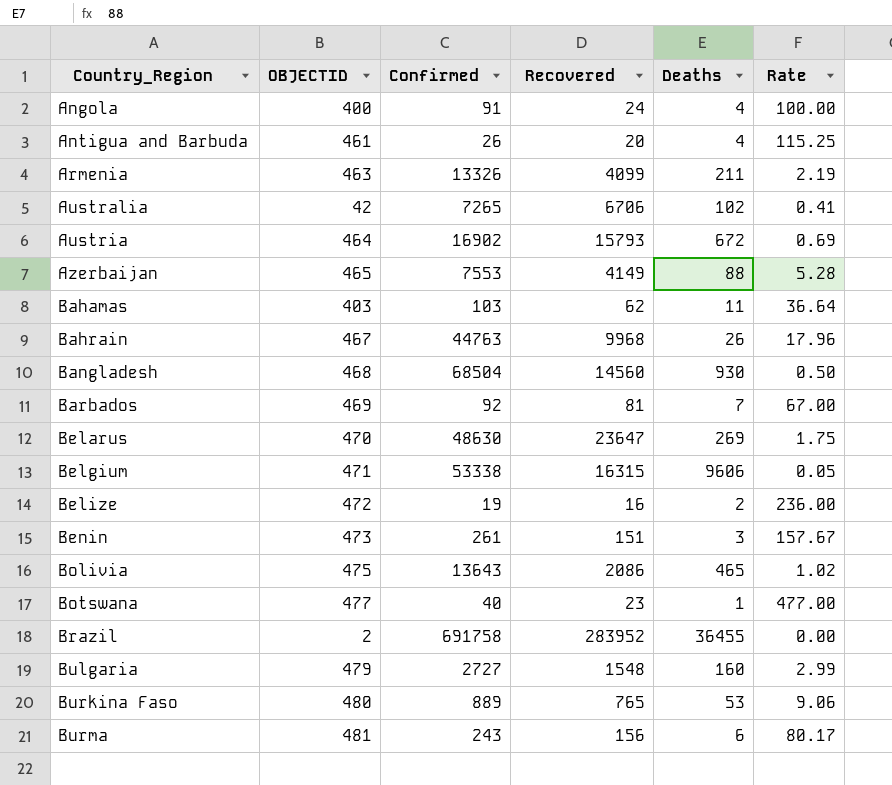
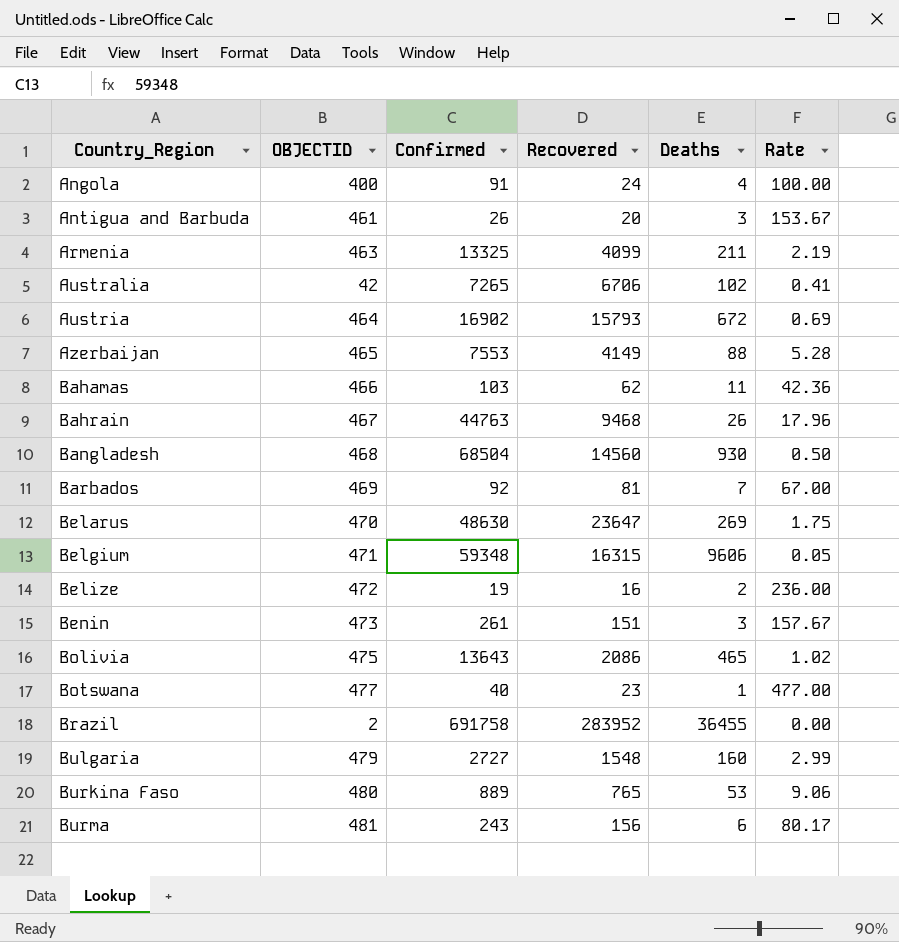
Antigua and Barbuda | Deaths: 4 -> 3
Antigua and Barbuda | Rate: 115.25 -> 153.67
Armenia | Confirmed: 13326 -> 13325
Bahamas | OBJECTID: 403 -> 466
Bahamas | Rate: 36.64 -> 42.36
Bahrain | Recovered: 9968 -> 9468
Belgium | Confirmed: 53338 -> 59348

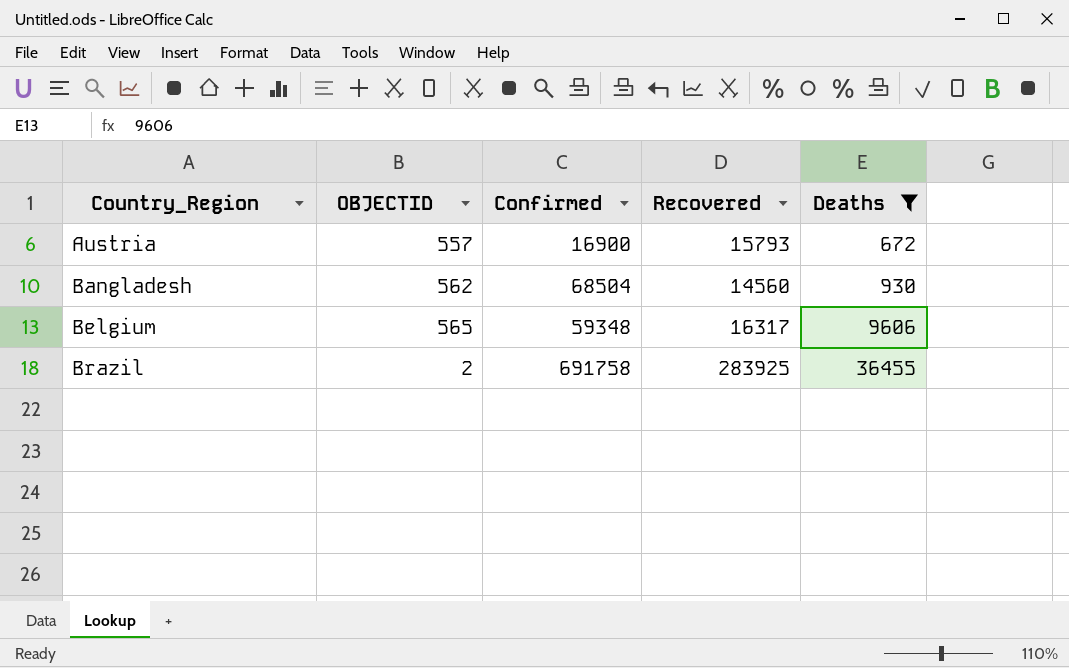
filter: none -> Deaths >= 672
column Rate | formula: [OBJECTID] / [Deaths] -> none
Austria | OBJECTID: 464 -> 557
Austria | Confirmed: 16902 -> 16900
Bangladesh | OBJECTID: 468 -> 562
Belgium | OBJECTID: 471 -> 565
Belgium | Recovered: 16315 -> 16317
Brazil | Recovered: 283952 -> 283925

